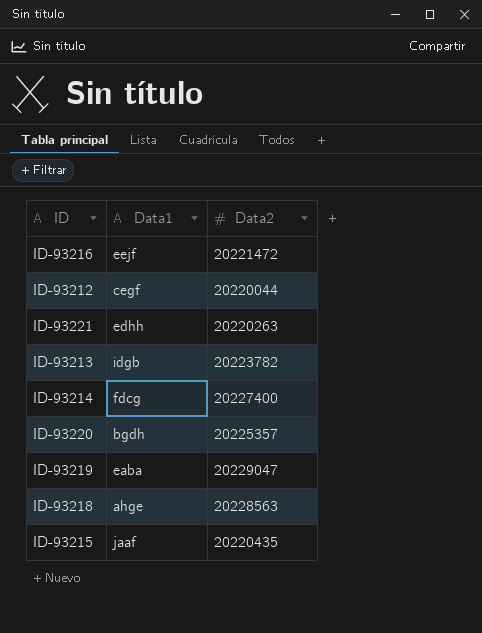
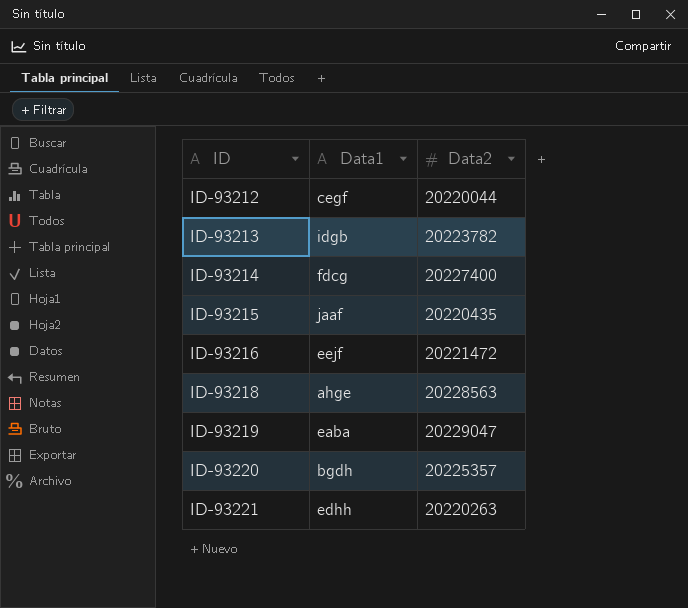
row order: none -> ID ascending

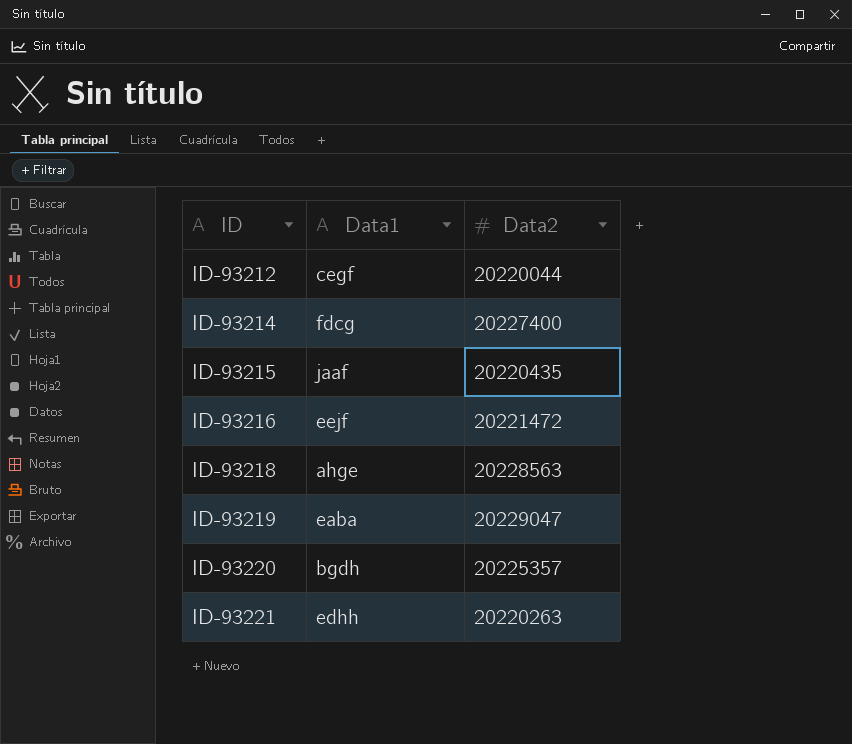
row ID-93213: idgb | 20223782 -> none

